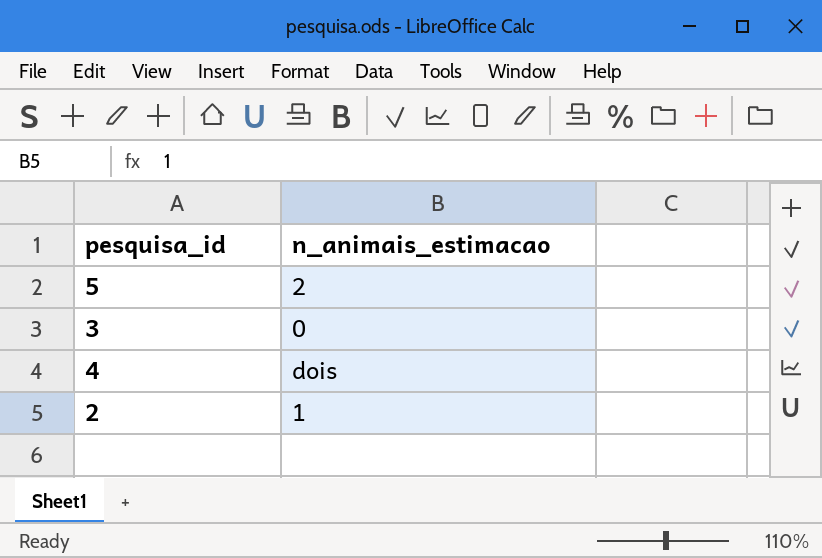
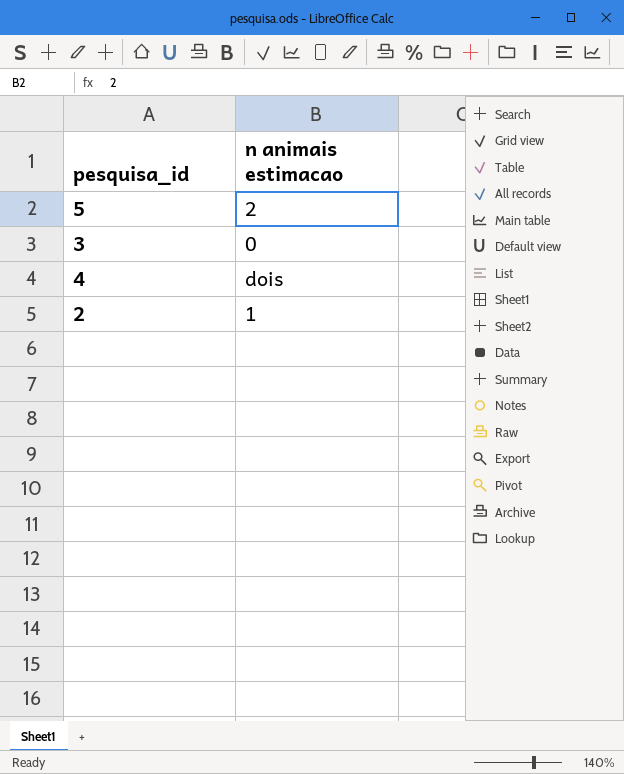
column name: n_animais_estimacao -> n animais estimacao

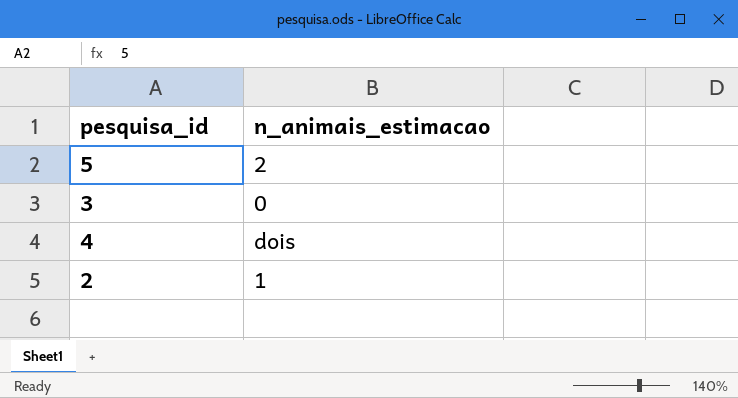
column name: n animais estimacao -> n_animais_estimacao

